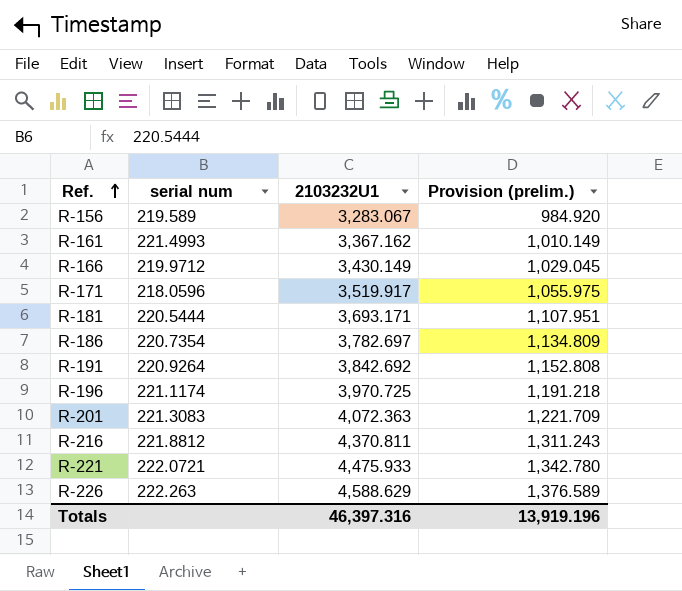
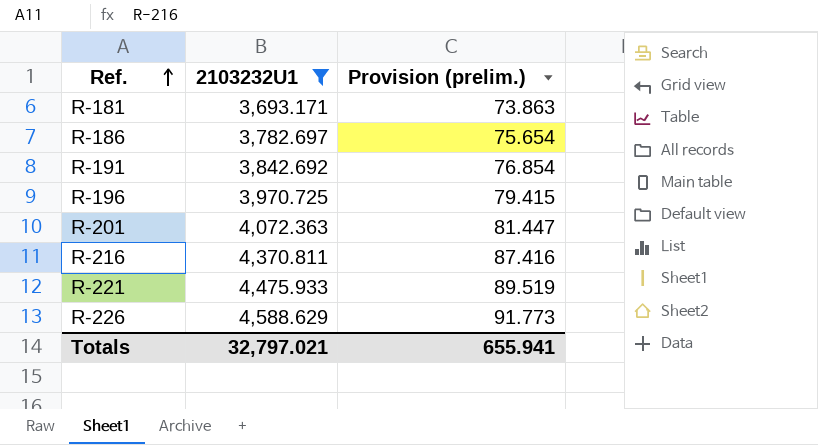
filter: none -> 2103232U1 >= 3,693.171
column serial num | position: 2 -> none
column Provision (prelim.) | formula: [2103232U1] * 0.3 -> [2103232U1] * 0.02
Totals | 2103232U1: 46,397.316 -> 32,797.021
Totals | Provision (prelim.): 13,919.196 -> 655.941

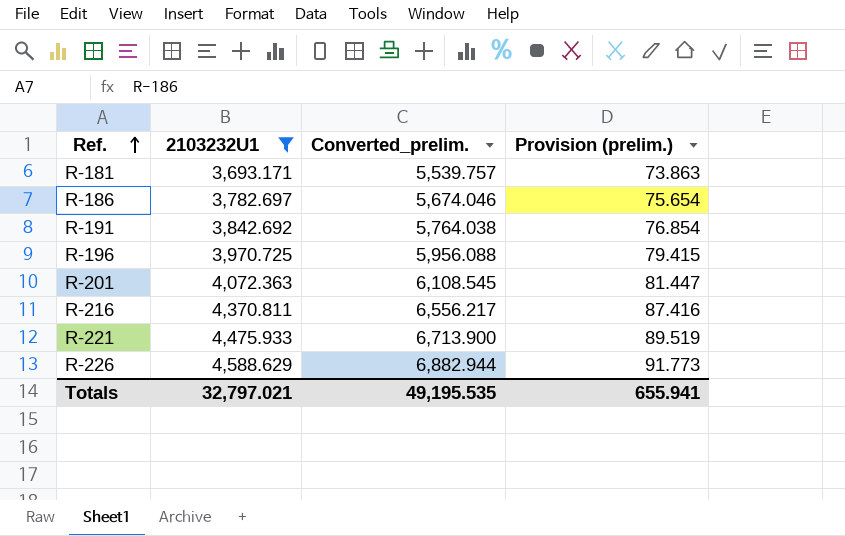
column Converted_prelim. | formula: none -> [2103232U1] * 1.5

